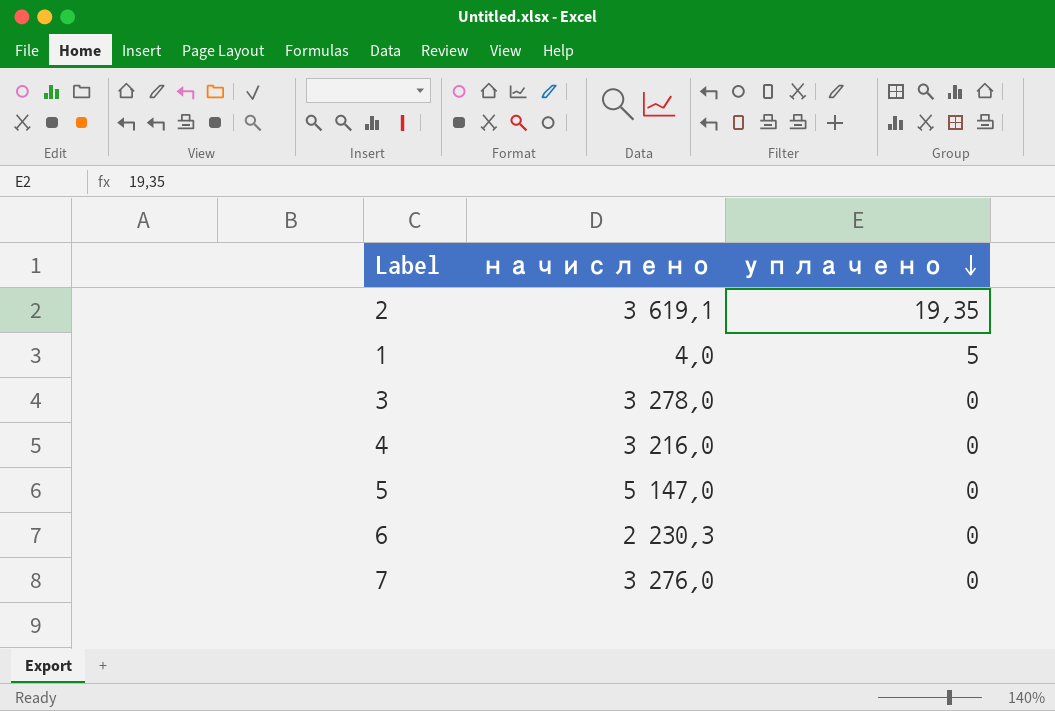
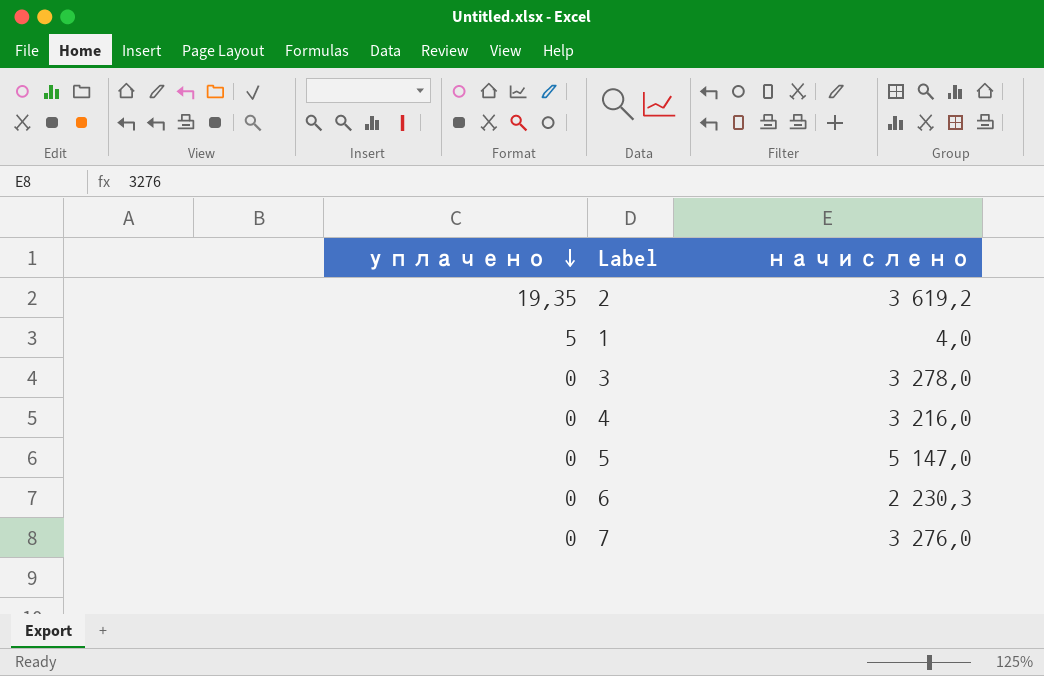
column уплачено | position: 3 -> 1
2 | начислено: 3 619,1 -> 3 619,2

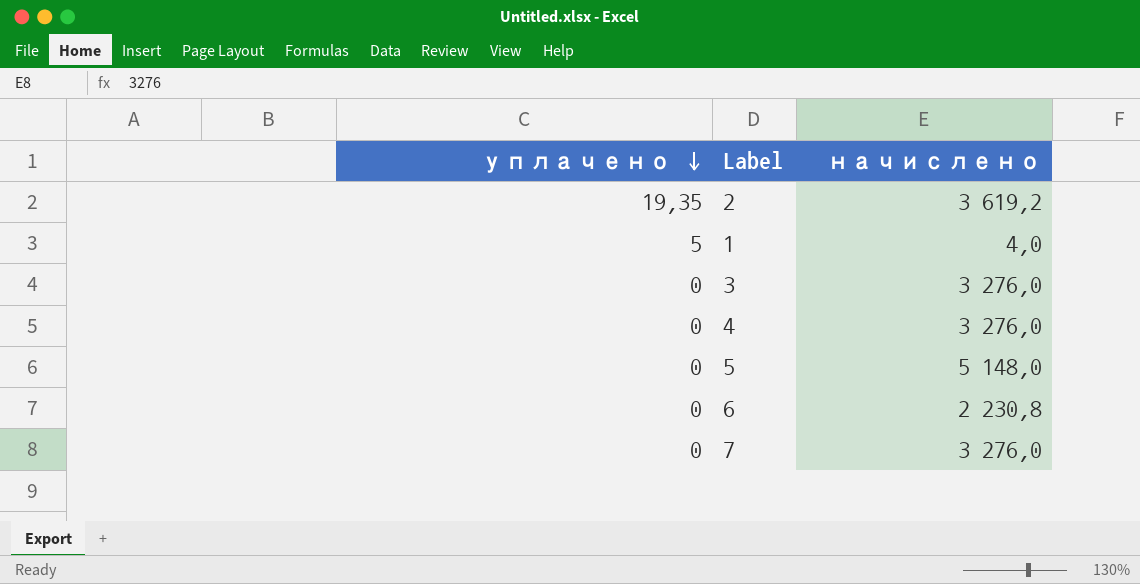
3 | начислено: 3 278,0 -> 3 276,0
4 | начислено: 3 216,0 -> 3 276,0
5 | начислено: 5 147,0 -> 5 148,0
6 | начислено: 2 230,3 -> 2 230,8

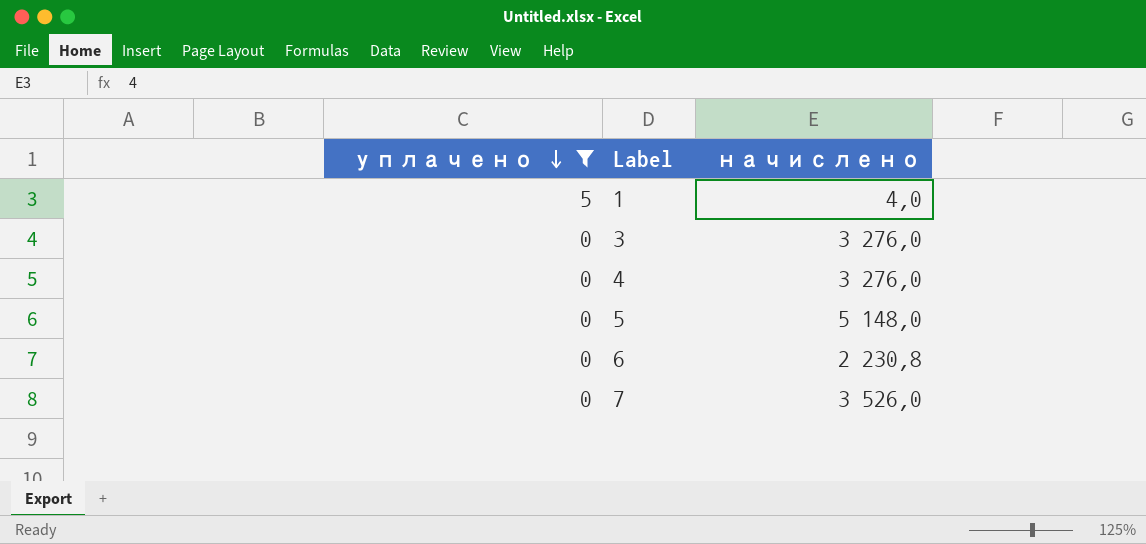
filter: none -> уплачено != 19,35
7 | начислено: 3 276,0 -> 3 526,0

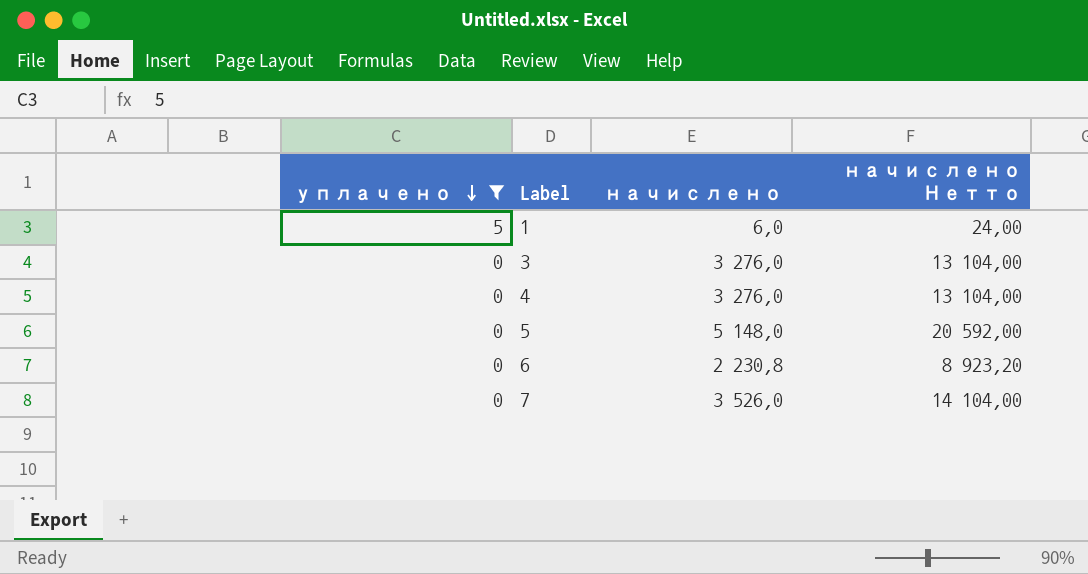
column начислено Нетто | formula: none -> [начислено] * 4
1 | начислено: 4,0 -> 6,0

